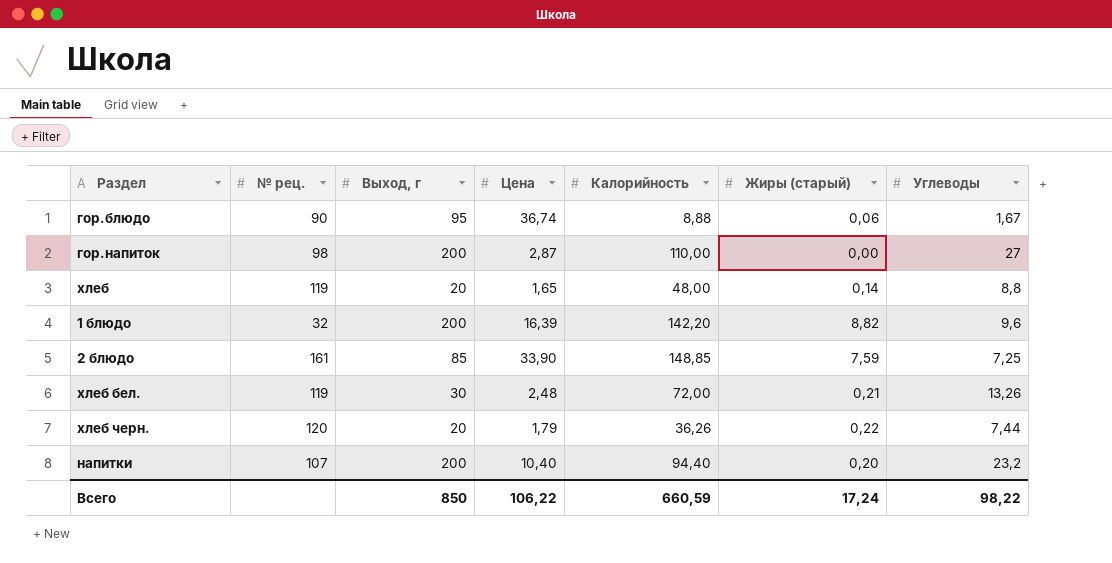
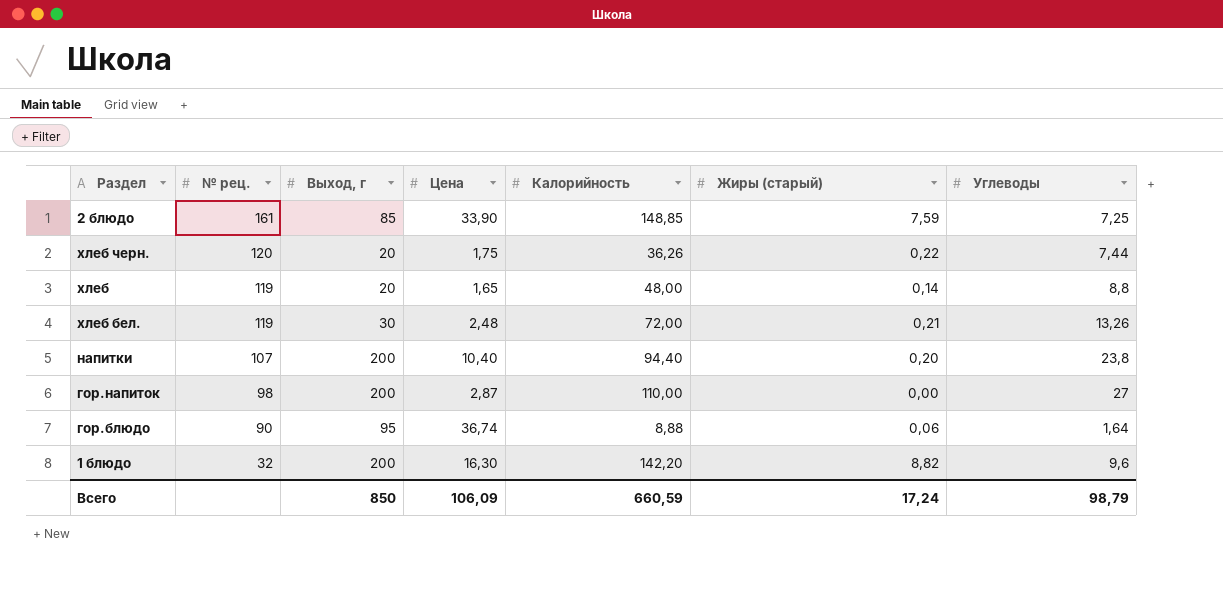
row order: none -> № рец. descending
хлеб черн. | Цена: 1,79 -> 1,75
напитки | Углеводы: 23,2 -> 23,8
гор.блюдо | Углеводы: 1,67 -> 1,64
1 блюдо | Цена: 16,39 -> 16,30
Всего | Цена: 106,22 -> 106,09
Всего | Углеводы: 98,22 -> 98,79

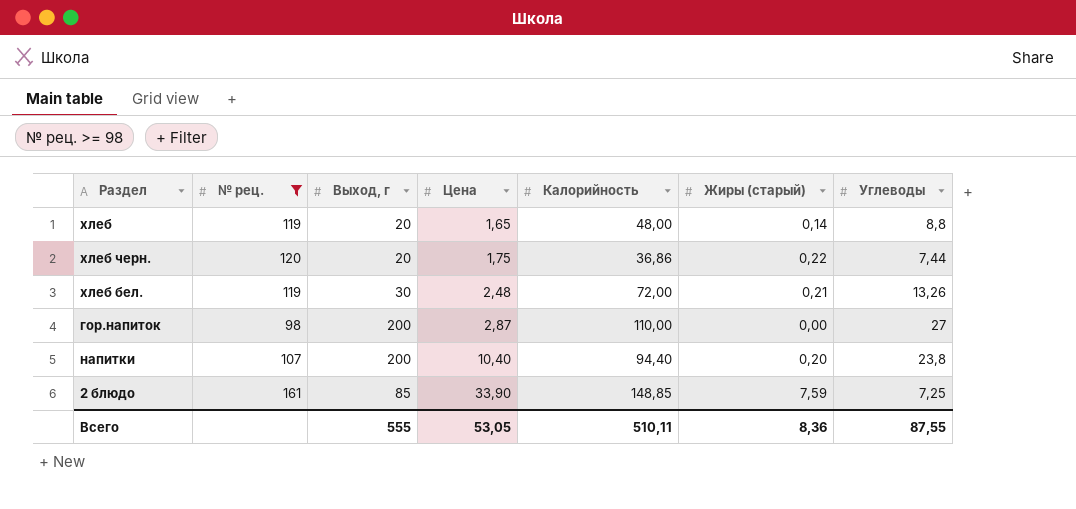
filter: none -> № рец. >= 98
row order: № рец. descending -> Цена ascending
хлеб черн. | Калорийность: 36,26 -> 36,86
Всего | Выход, г: 850 -> 555
Всего | Цена: 106,09 -> 53,05
Всего | Калорийность: 660,59 -> 510,11
Всего | Жиры (старый): 17,24 -> 8,36
Всего | Углеводы: 98,79 -> 87,55

